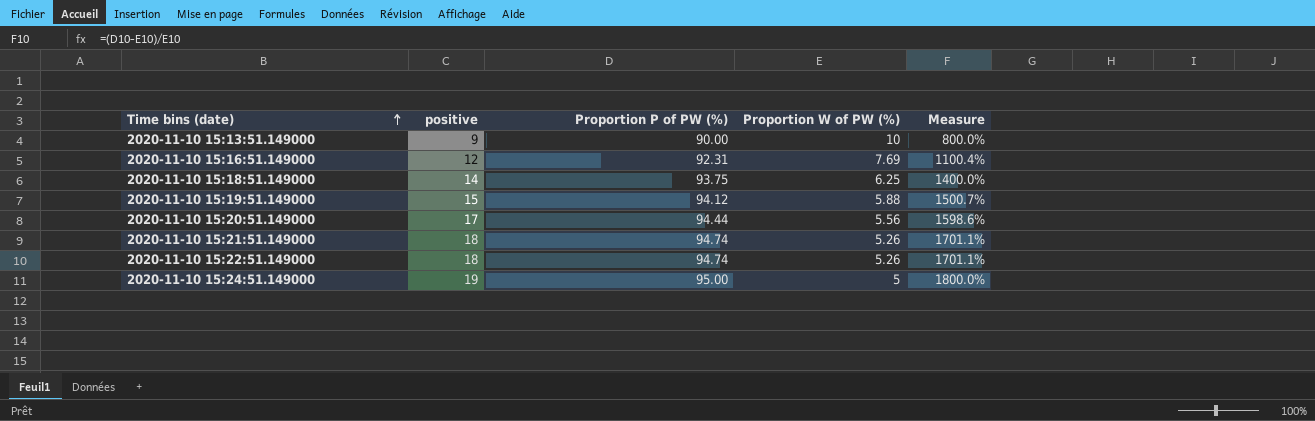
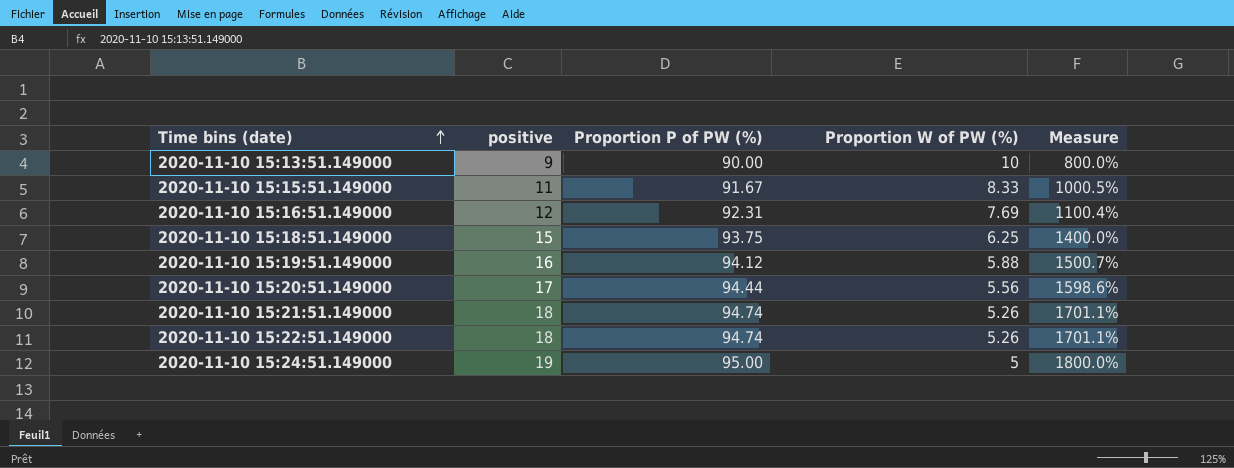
row 2020-11-10 15:15:51.149000: none -> 11 | 91.67 | 8.33 | 1000.5%
2020-11-10 15:18:51.149000 | positive: 14 -> 15
2020-11-10 15:19:51.149000 | positive: 15 -> 16

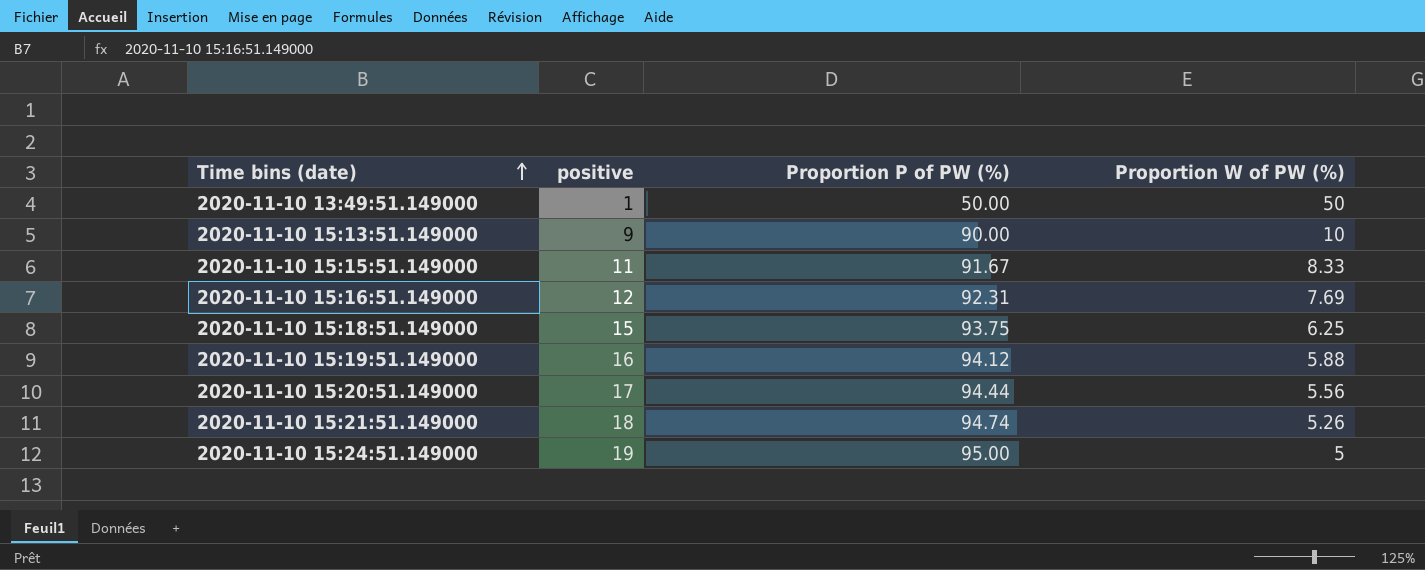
column Measure | formula: ([Proportion P of PW (%)] - [Proportion W of PW (%)]) / [Proportion W of PW (%)] -> none
row 2020-11-10 15:22:51.149000: 18 | 94.74 | 5.26 | 1701.1% -> none
row 2020-11-10 13:49:51.149000: none -> 1 | 50.00 | 50

